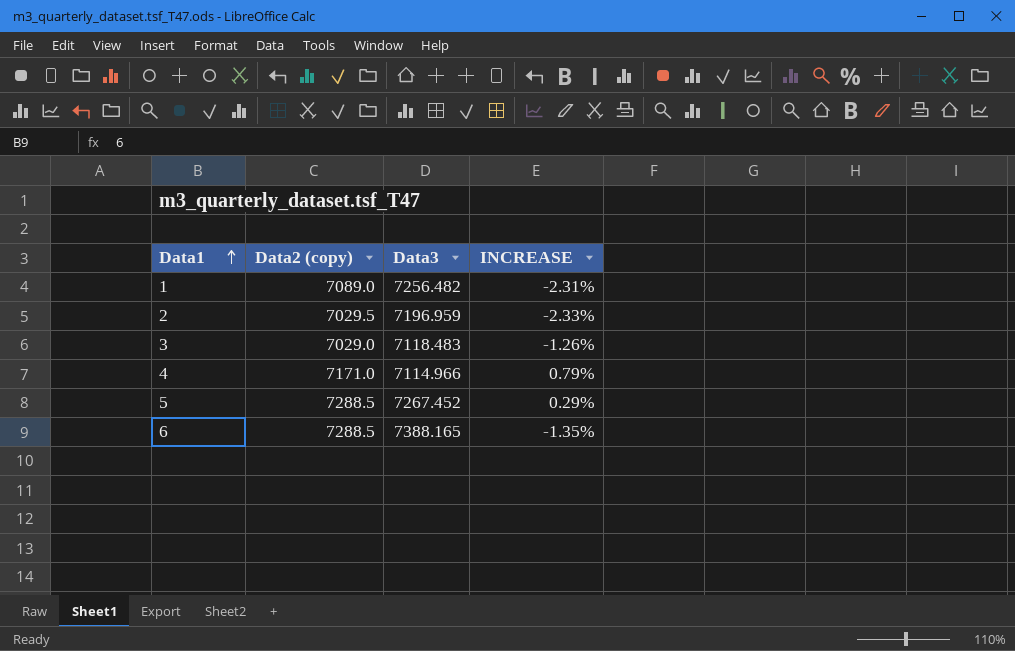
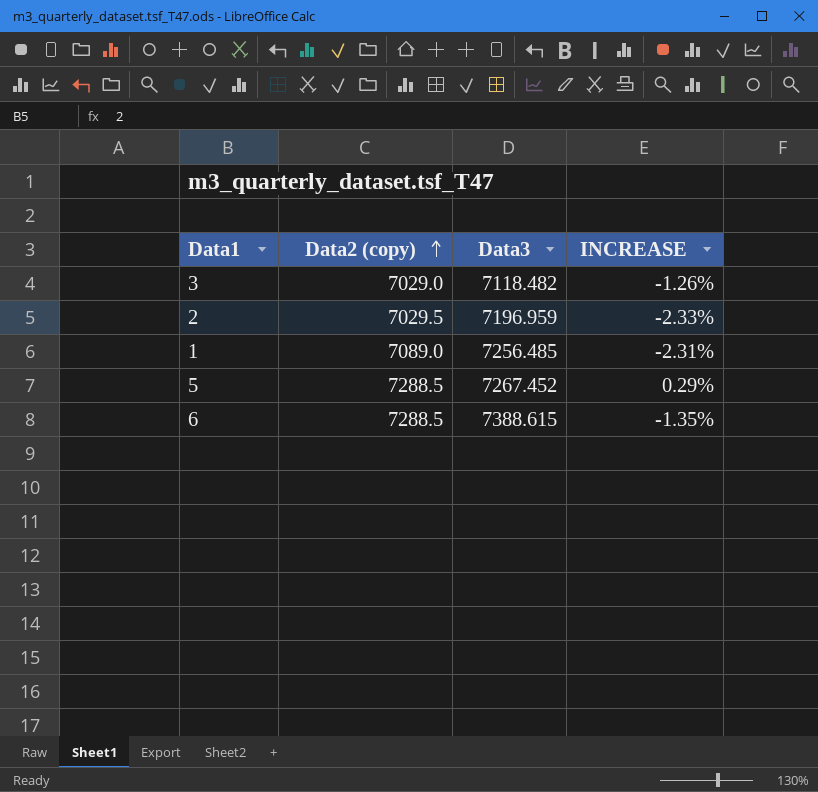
row order: Data1 ascending -> Data2 (copy) ascending
row 4: 7171.0 | 7114.966 | 0.79% -> none
3 | Data3: 7118.483 -> 7118.482
1 | Data3: 7256.482 -> 7256.485
6 | Data3: 7388.165 -> 7388.615

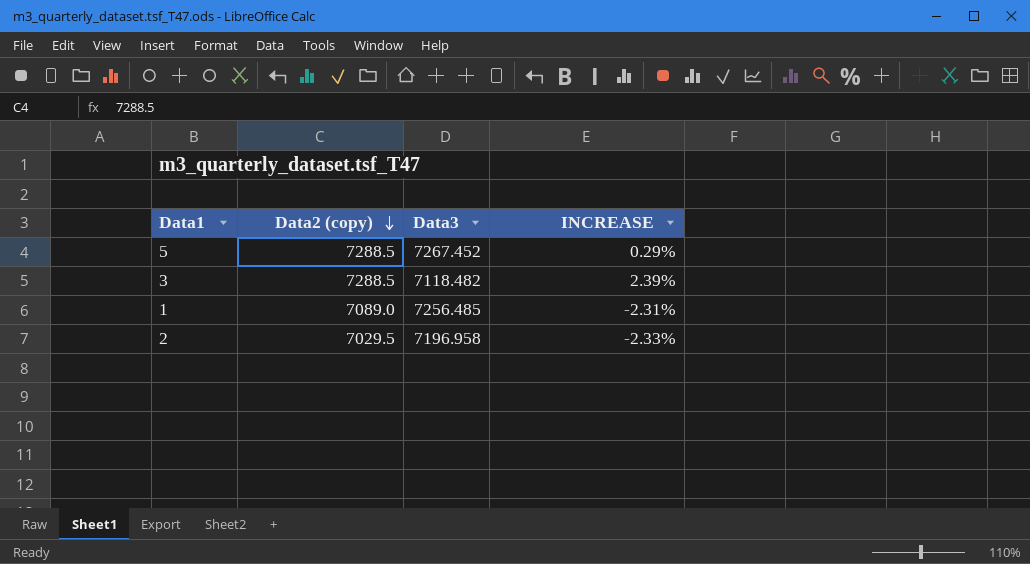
row order: Data2 (copy) ascending -> Data2 (copy) descending
row 6: 7288.5 | 7388.615 | -1.35% -> none
3 | Data2 (copy): 7029.0 -> 7288.5
3 | INCREASE: -1.26% -> 2.39%
2 | Data3: 7196.959 -> 7196.958

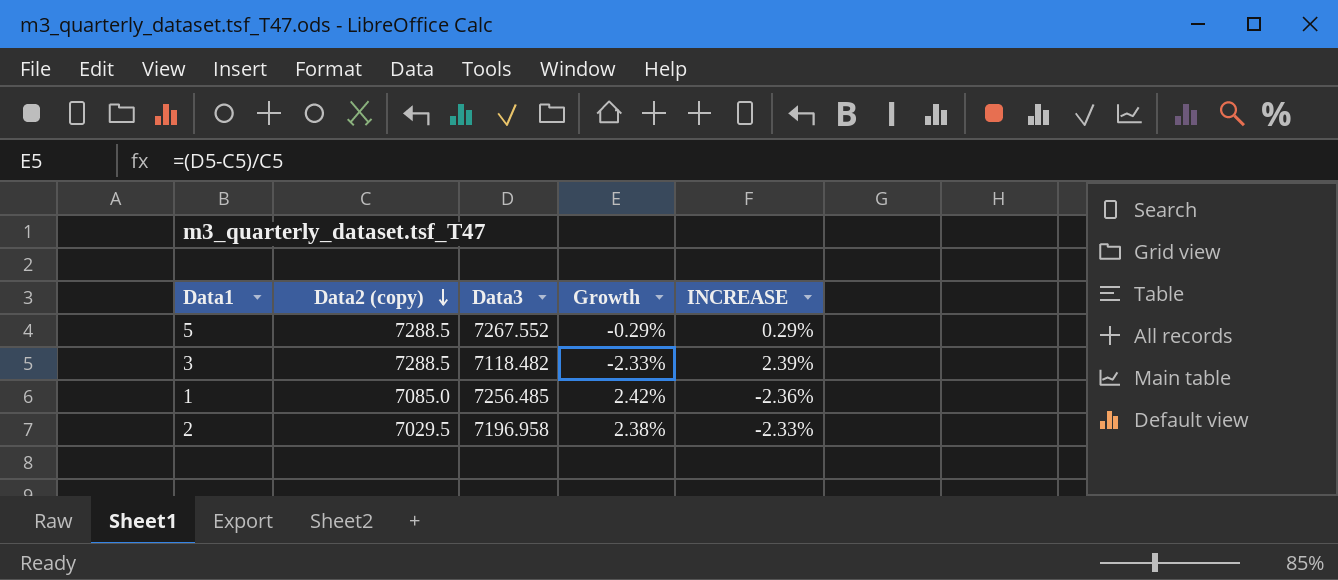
column Growth | formula: none -> ([Data3] - [Data2 (copy)]) / [Data2 (copy)]
5 | Data3: 7267.452 -> 7267.552
1 | Data2 (copy): 7089.0 -> 7085.0
1 | INCREASE: -2.31% -> -2.36%

